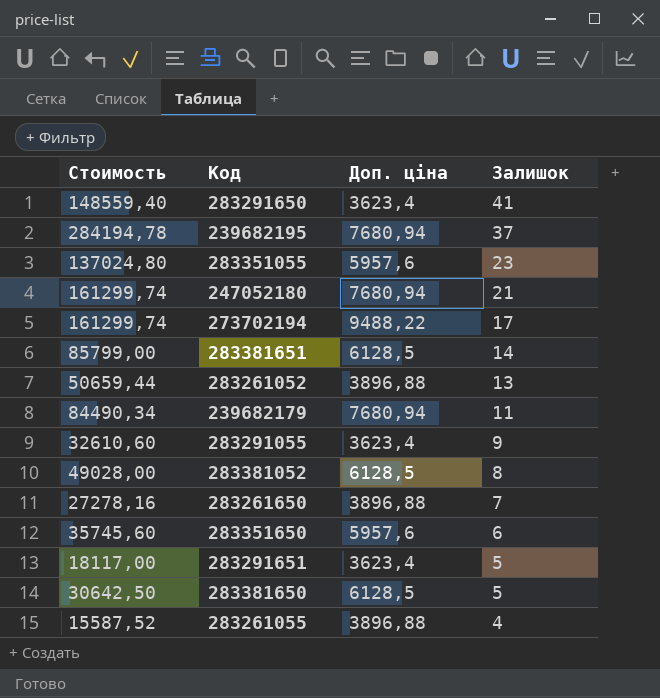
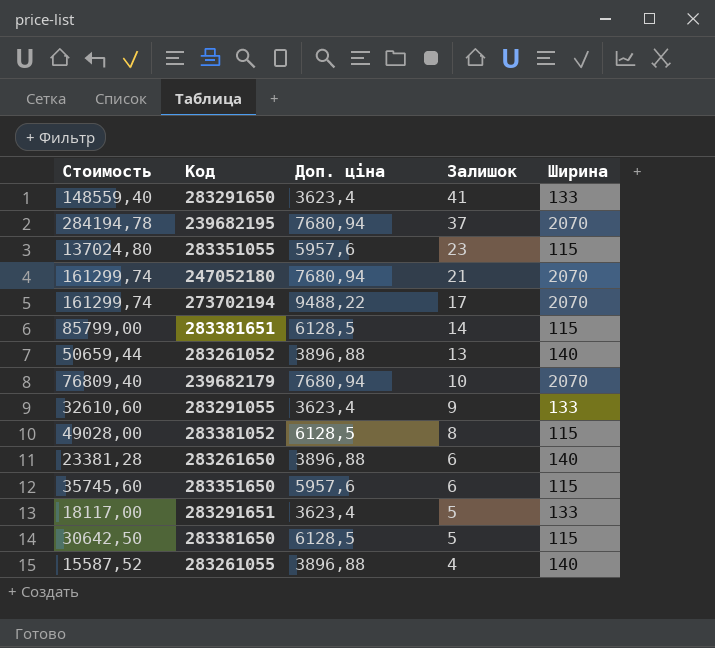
column Ширина | position: none -> 5
239682179 | Стоимость: 84490,34 -> 76809,40
239682179 | Залишок: 11 -> 10
283261650 | Стоимость: 27278,16 -> 23381,28
283261650 | Залишок: 7 -> 6

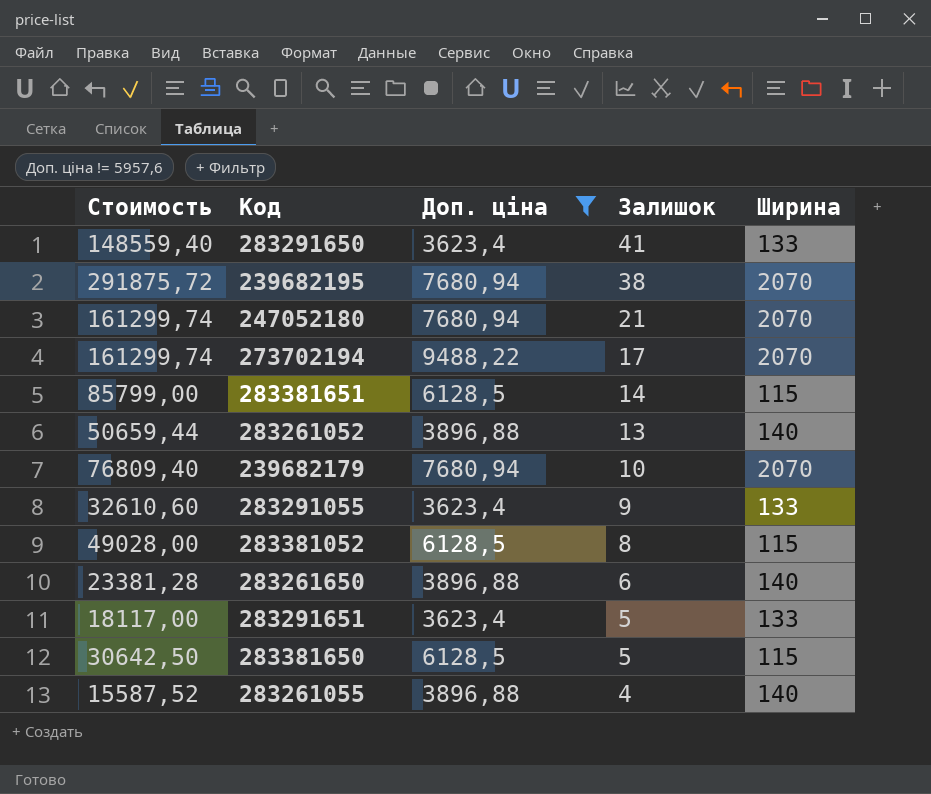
filter: none -> Доп. ціна != 5957,6
239682195 | Стоимость: 284194,78 -> 291875,72
239682195 | Залишок: 37 -> 38

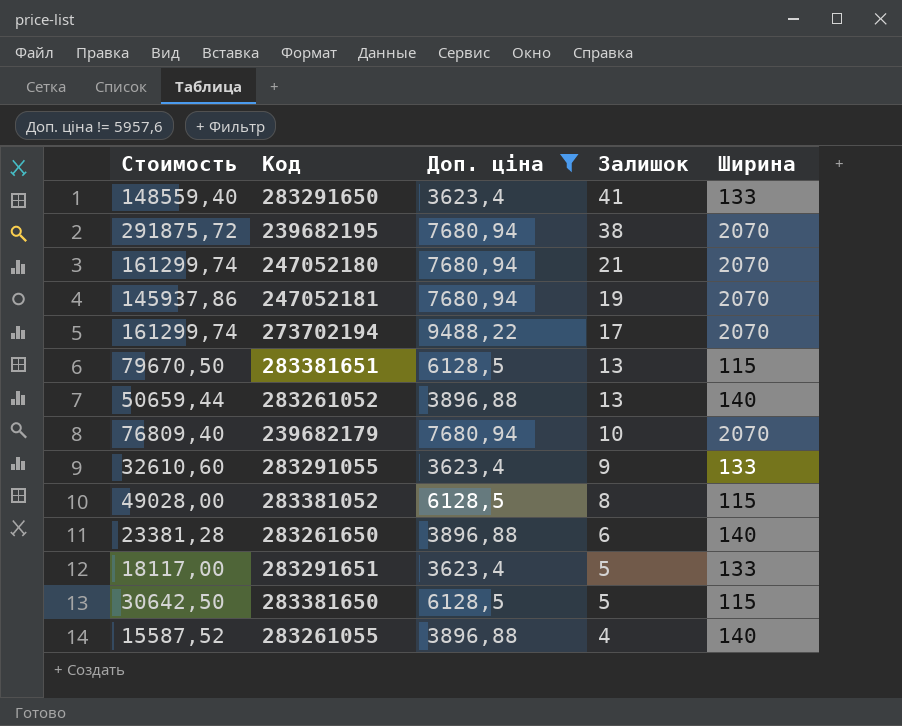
row 247052181: none -> 145937,86 | 7680,94 | 19 | 2070
283381651 | Стоимость: 85799,00 -> 79670,50
283381651 | Залишок: 14 -> 13

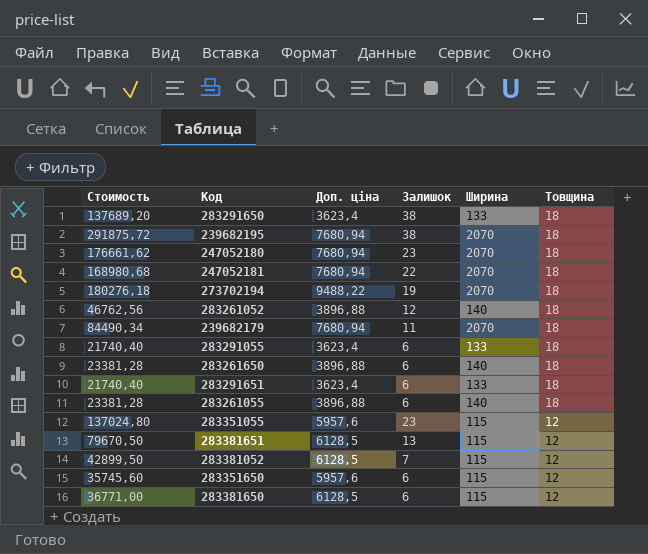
filter: Доп. ціна != 5957,6 -> none
row order: Залишок descending -> Товщина descending
column Товщина | position: none -> 6
283291650 | Стоимость: 148559,40 -> 137689,20
283291650 | Залишок: 41 -> 38
247052180 | Стоимость: 161299,74 -> 176661,62
247052180 | Залишок: 21 -> 23
247052181 | Стоимость: 145937,86 -> 168980,68
247052181 | Залишок: 19 -> 22
273702194 | Стоимость: 161299,74 -> 180276,18
273702194 | Залишок: 17 -> 19
283261052 | Стоимость: 50659,44 -> 46762,56
283261052 | Залишок: 13 -> 12
239682179 | Стоимость: 76809,40 -> 84490,34
239682179 | Залишок: 10 -> 11
283291055 | Стоимость: 32610,60 -> 21740,40
283291055 | Залишок: 9 -> 6
283291651 | Стоимость: 18117,00 -> 21740,40
283291651 | Залишок: 5 -> 6
283261055 | Стоимость: 15587,52 -> 23381,28
283261055 | Залишок: 4 -> 6
283381052 | Стоимость: 49028,00 -> 42899,50
283381052 | Залишок: 8 -> 7
283381650 | Стоимость: 30642,50 -> 36771,00
283381650 | Залишок: 5 -> 6

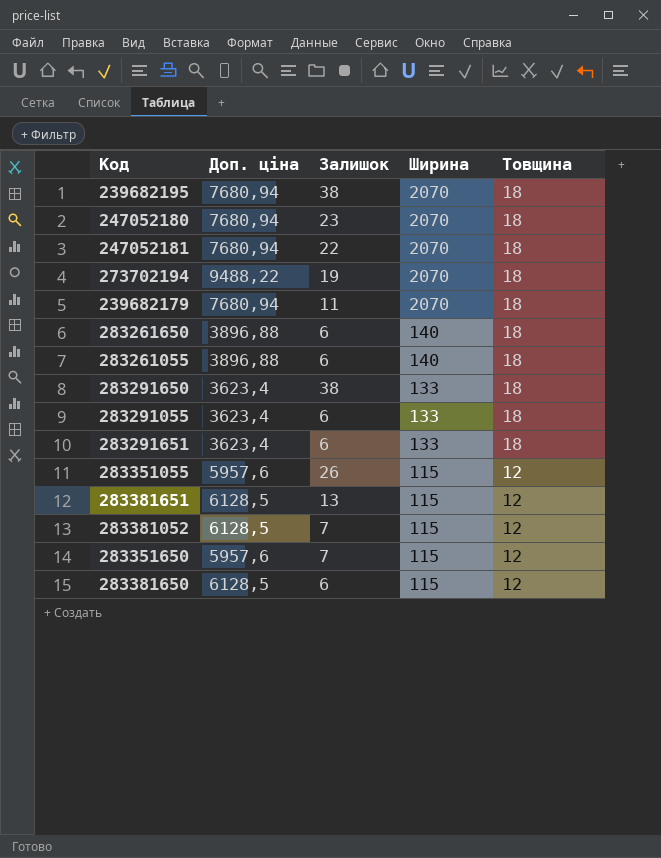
row order: Товщина descending -> Ширина descending
column Стоимость | formula: [Доп. ціна] * [Залишок] -> none
row 283261052: 46762,56 | 3896,88 | 12 | 140 | 18 -> none
283351055 | Залишок: 23 -> 26
283351650 | Залишок: 6 -> 7

